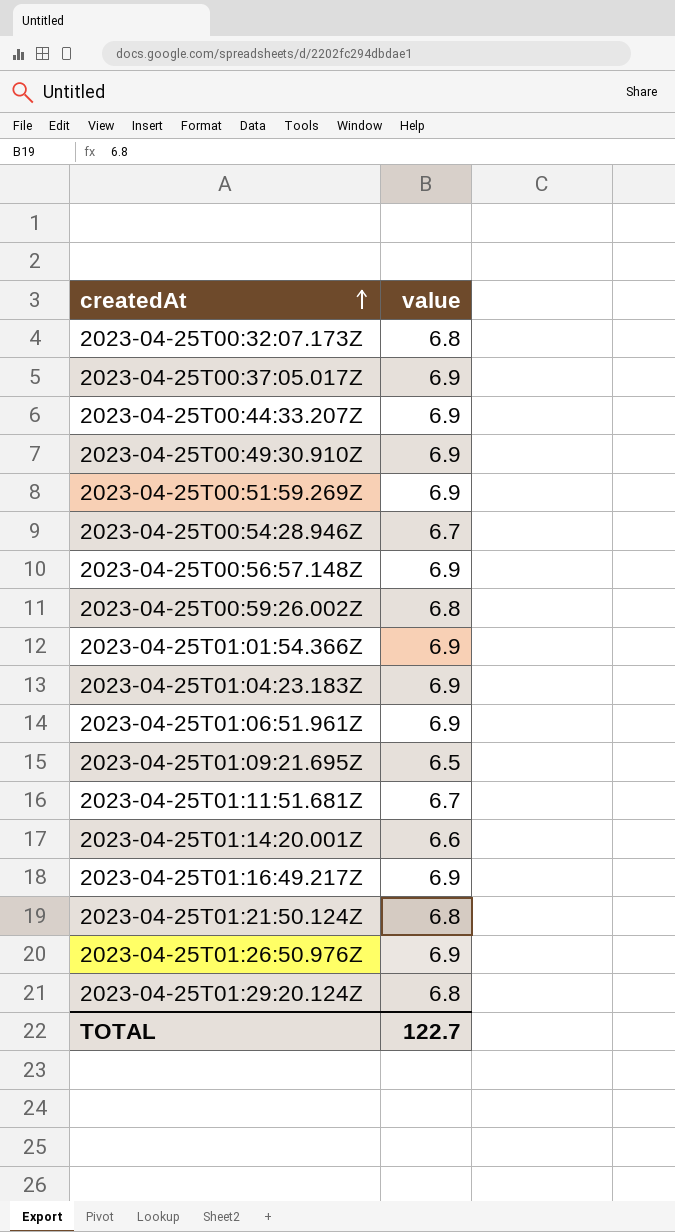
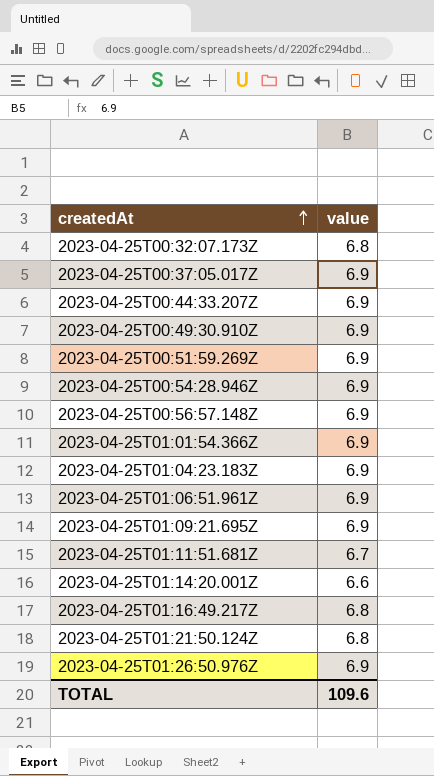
row 2023-04-25T00:59:26.002Z: 6.8 -> none
row 2023-04-25T01:29:20.124Z: 6.8 -> none
2023-04-25T00:54:28.946Z | value: 6.7 -> 6.9
2023-04-25T01:09:21.695Z | value: 6.5 -> 6.9
2023-04-25T01:16:49.217Z | value: 6.9 -> 6.8
TOTAL | value: 122.7 -> 109.6

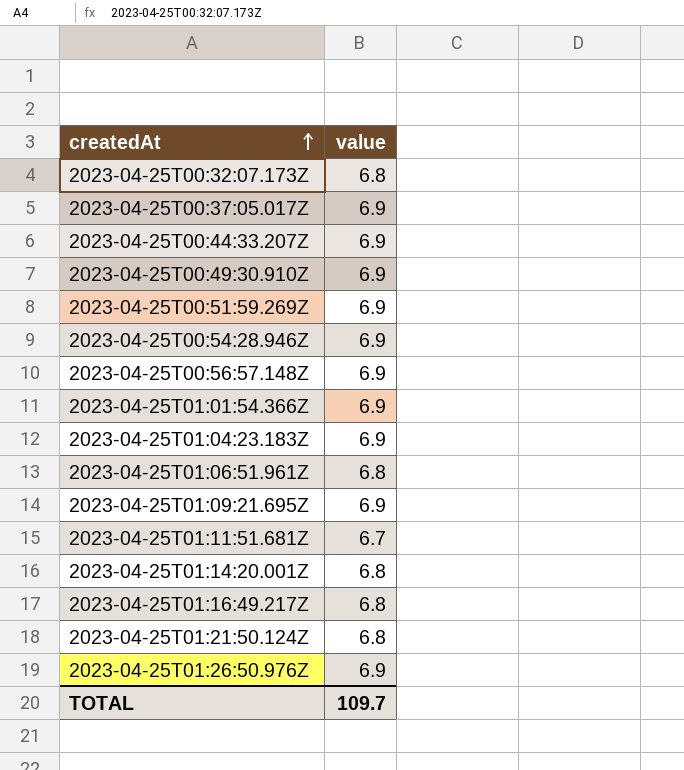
2023-04-25T01:06:51.961Z | value: 6.9 -> 6.8
2023-04-25T01:14:20.001Z | value: 6.6 -> 6.8
TOTAL | value: 109.6 -> 109.7

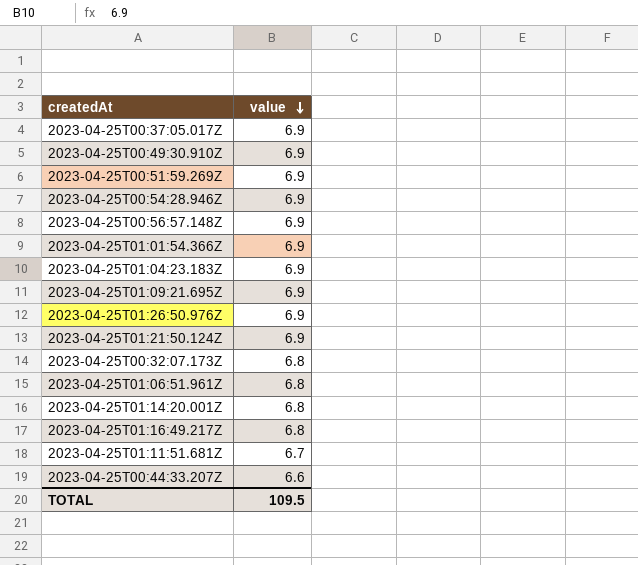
row order: createdAt ascending -> value descending
2023-04-25T01:21:50.124Z | value: 6.8 -> 6.9
2023-04-25T00:44:33.207Z | value: 6.9 -> 6.6
TOTAL | value: 109.7 -> 109.5

